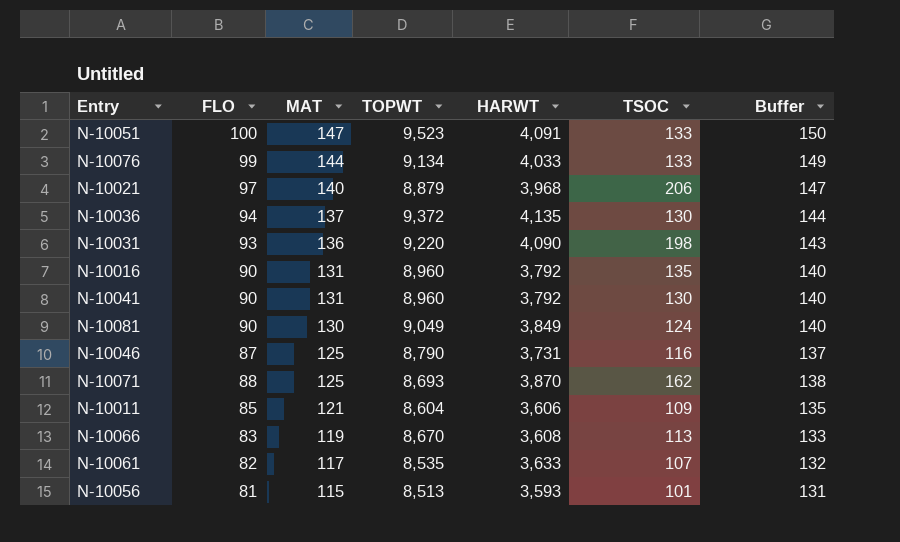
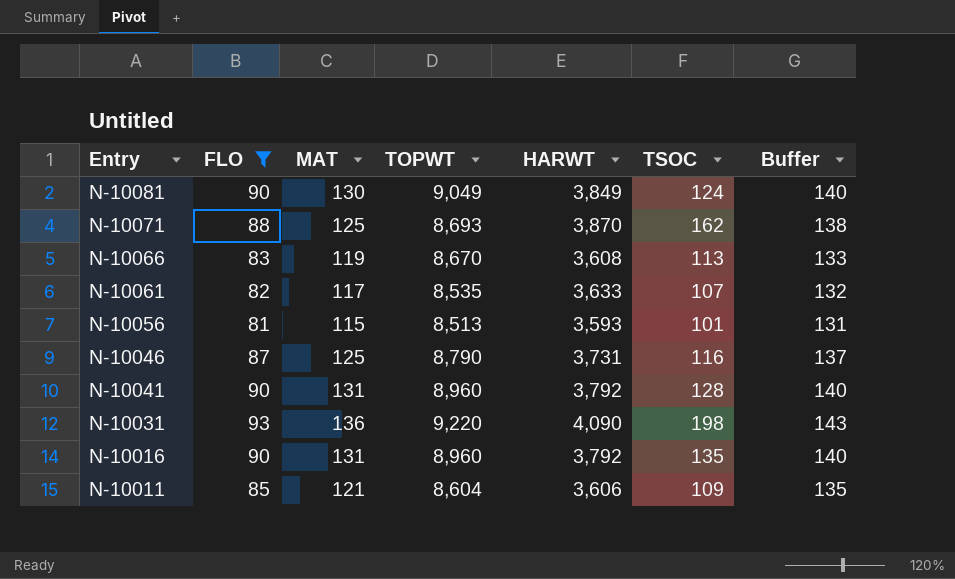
filter: none -> FLO <= 93
row order: MAT descending -> Entry descending
N-10041 | TSOC: 130 -> 128

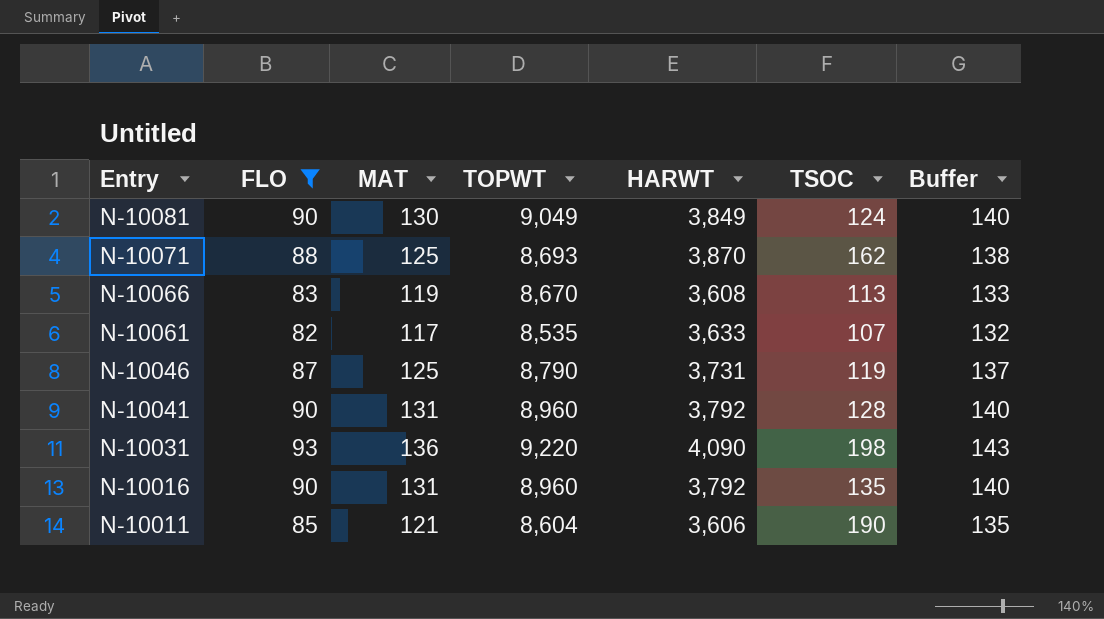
row N-10056: 81 | 115 | 8,513 | 3,593 | 101 | 131 -> none
N-10046 | TSOC: 116 -> 119
N-10011 | TSOC: 109 -> 190

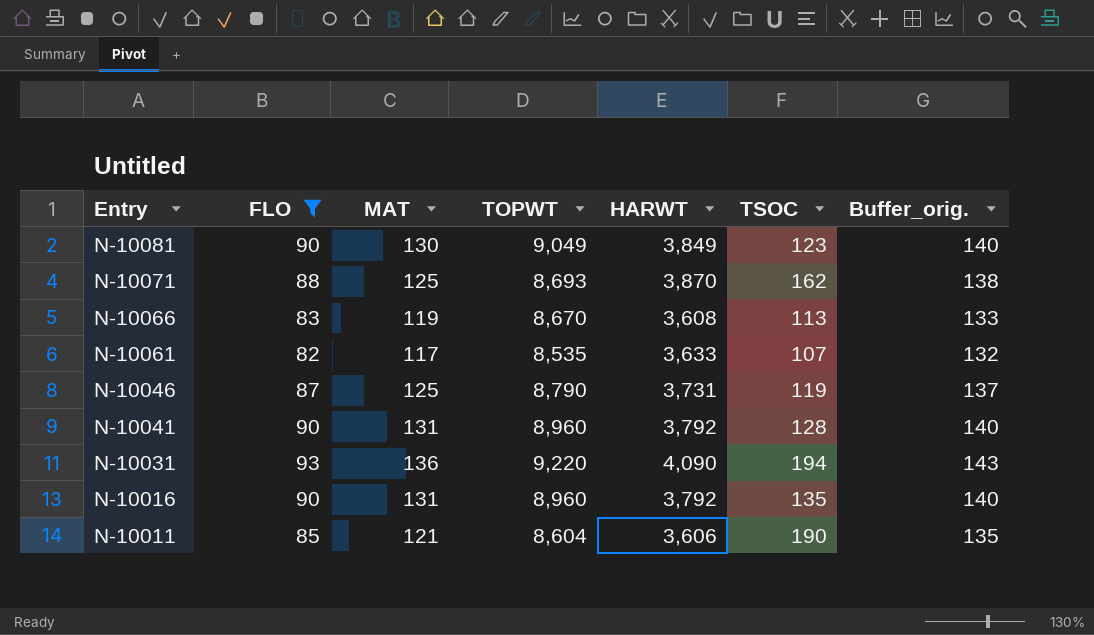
column name: Buffer -> Buffer_orig.
N-10081 | TSOC: 124 -> 123
N-10031 | TSOC: 198 -> 194

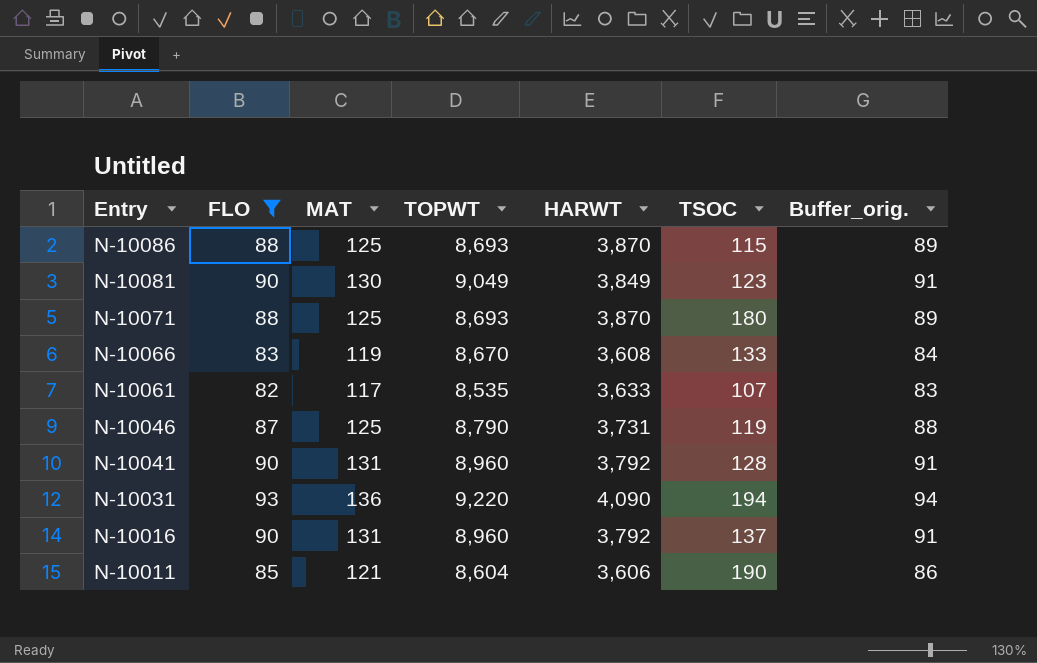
column Buffer_orig. | formula: [FLO] + 50 -> [FLO] + 1
row N-10086: none -> 88 | 125 | 8,693 | 3,870 | 115 | 89
N-10071 | TSOC: 162 -> 180
N-10066 | TSOC: 113 -> 133
N-10016 | TSOC: 135 -> 137

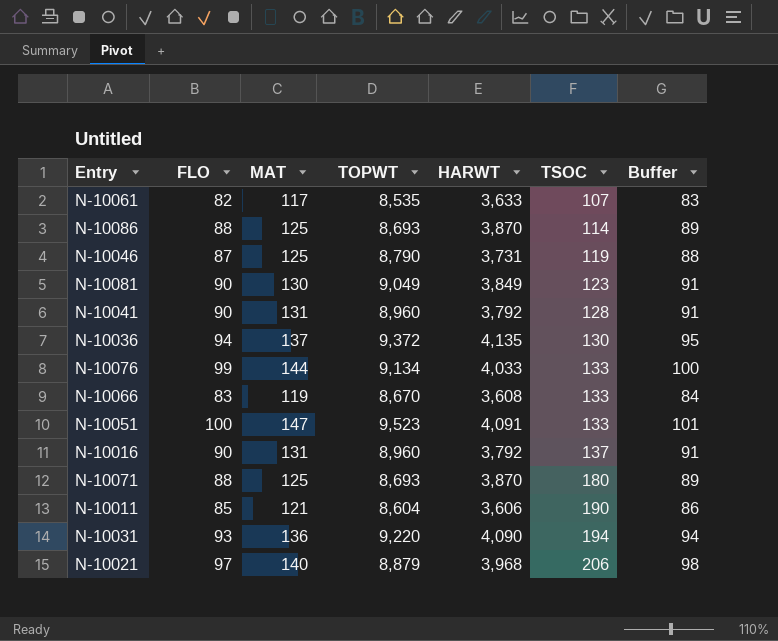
filter: FLO <= 93 -> none
row order: Entry descending -> TSOC ascending
column name: Buffer_orig. -> Buffer
N-10086 | TSOC: 115 -> 114

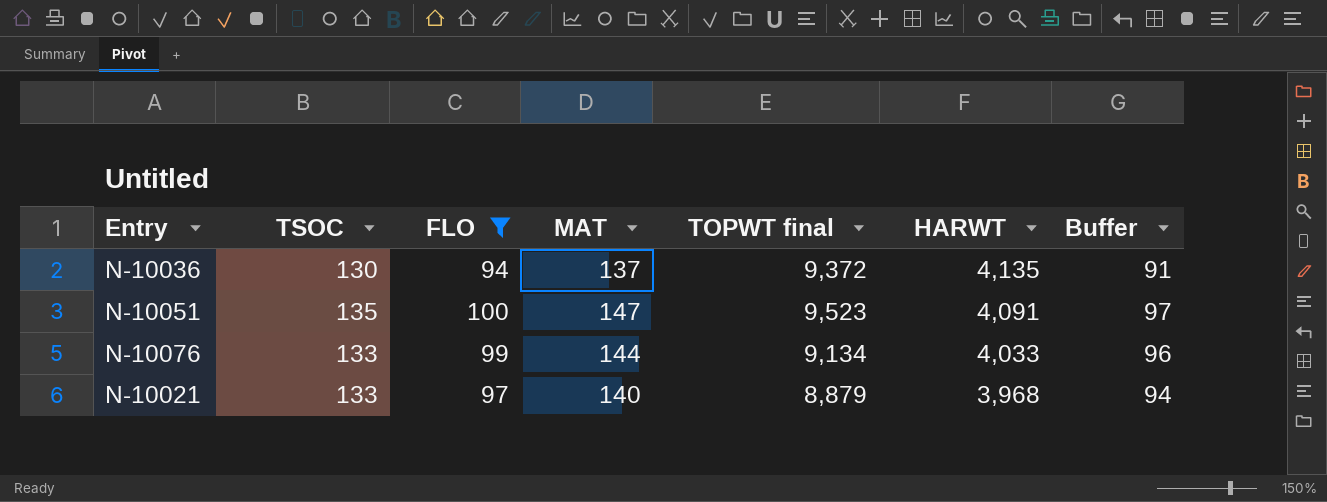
filter: none -> FLO >= 94
row order: TSOC ascending -> HARWT descending
column TSOC | position: 6 -> 2
column name: TOPWT -> TOPWT final
column Buffer | formula: [FLO] + 1 -> [FLO] - 3
N-10051 | TSOC: 133 -> 135
N-10021 | TSOC: 206 -> 133

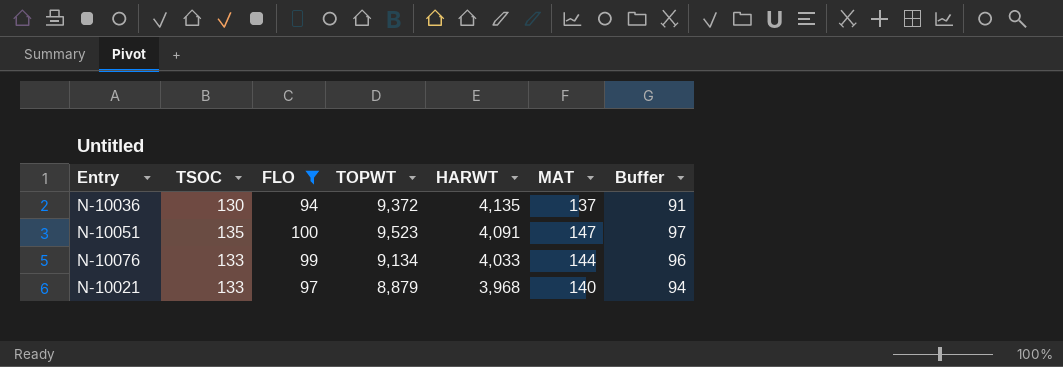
column name: TOPWT final -> TOPWT
column MAT | position: 4 -> 6

